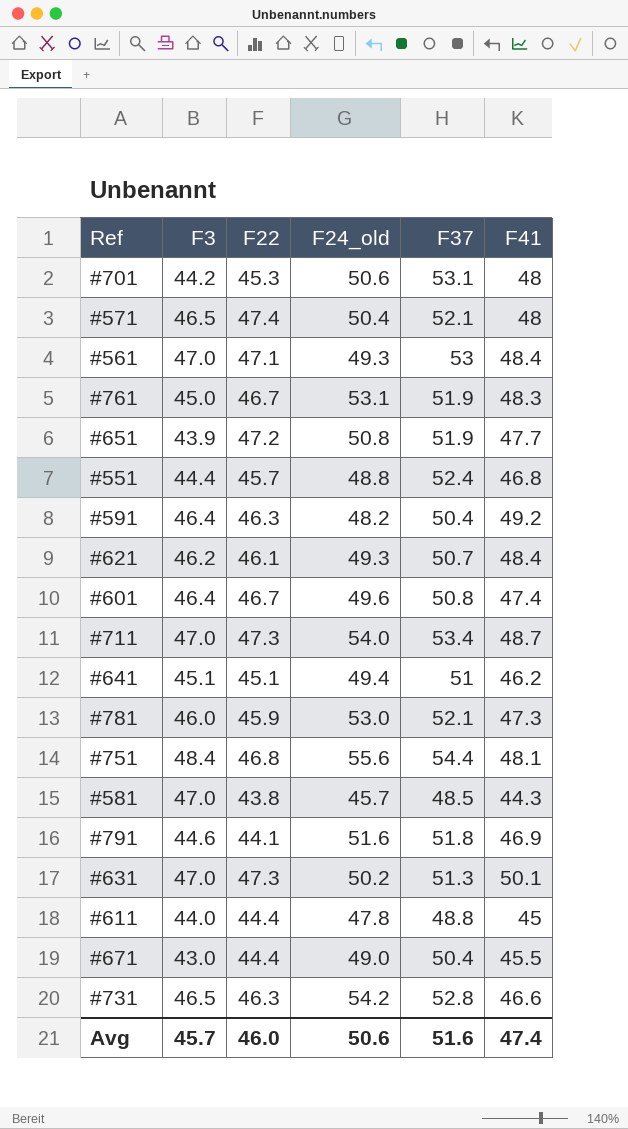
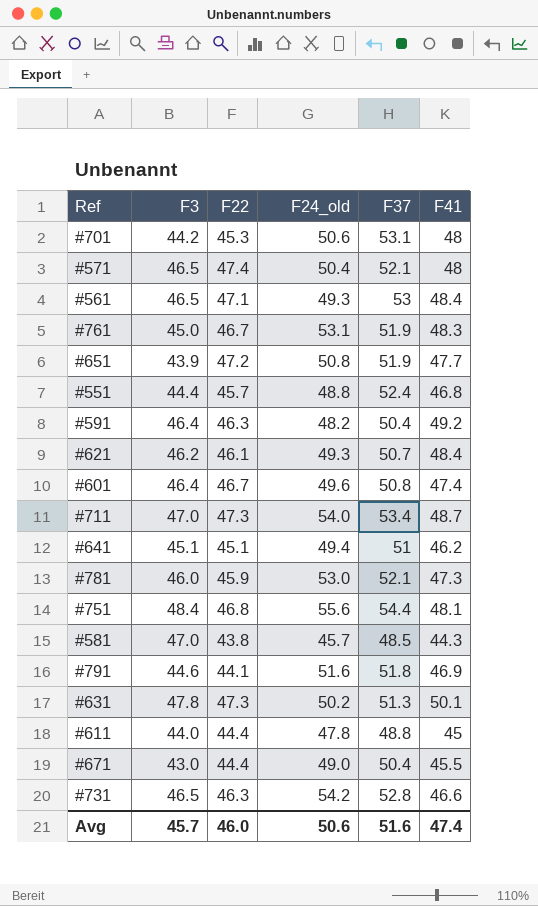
#561 | F3: 47.0 -> 46.5
#631 | F3: 47.0 -> 47.8

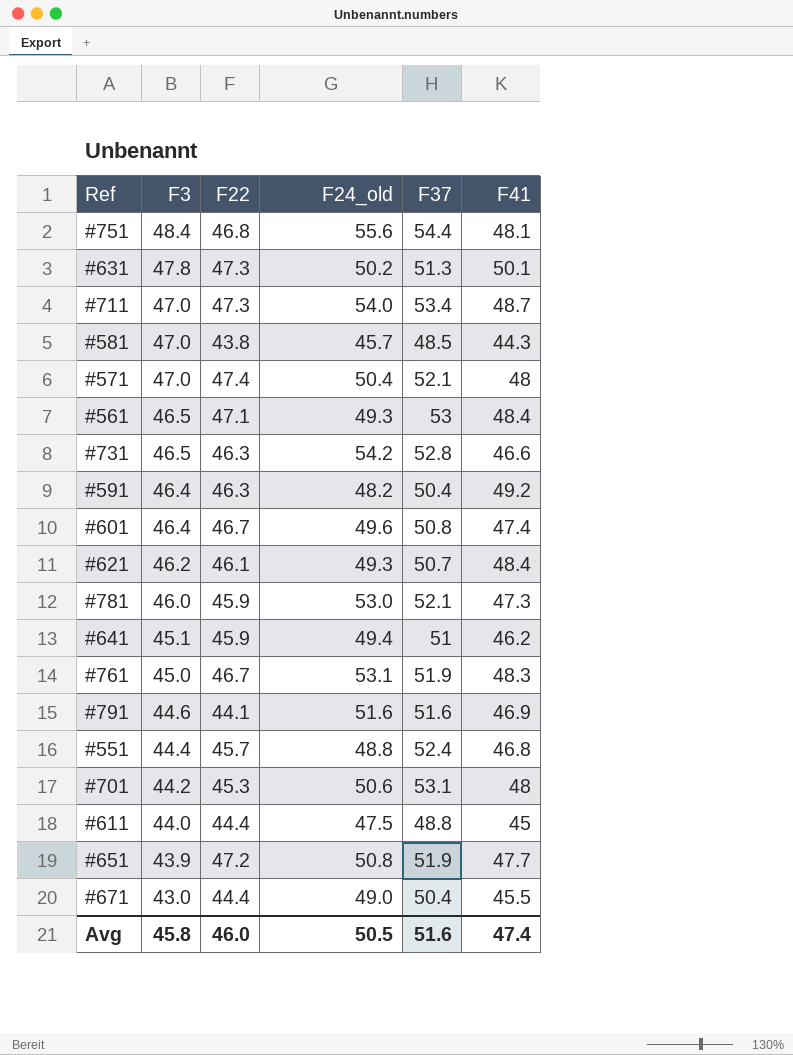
row order: none -> F3 descending
#571 | F3: 46.5 -> 47.0
#641 | F22: 45.1 -> 45.9
#791 | F37: 51.8 -> 51.6
#611 | F24_old: 47.8 -> 47.5
Avg | F3: 45.7 -> 45.8
Avg | F24_old: 50.6 -> 50.5

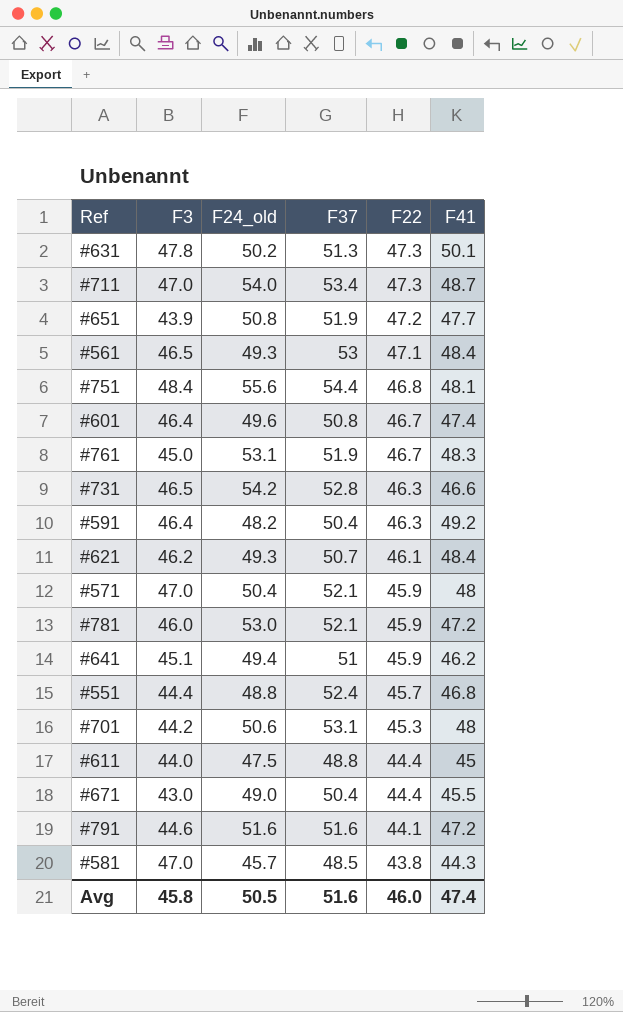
row order: F3 descending -> F22 descending
column F22 | position: 3 -> 5
#571 | F22: 47.4 -> 45.9
#781 | F41: 47.3 -> 47.2
#791 | F41: 46.9 -> 47.2

